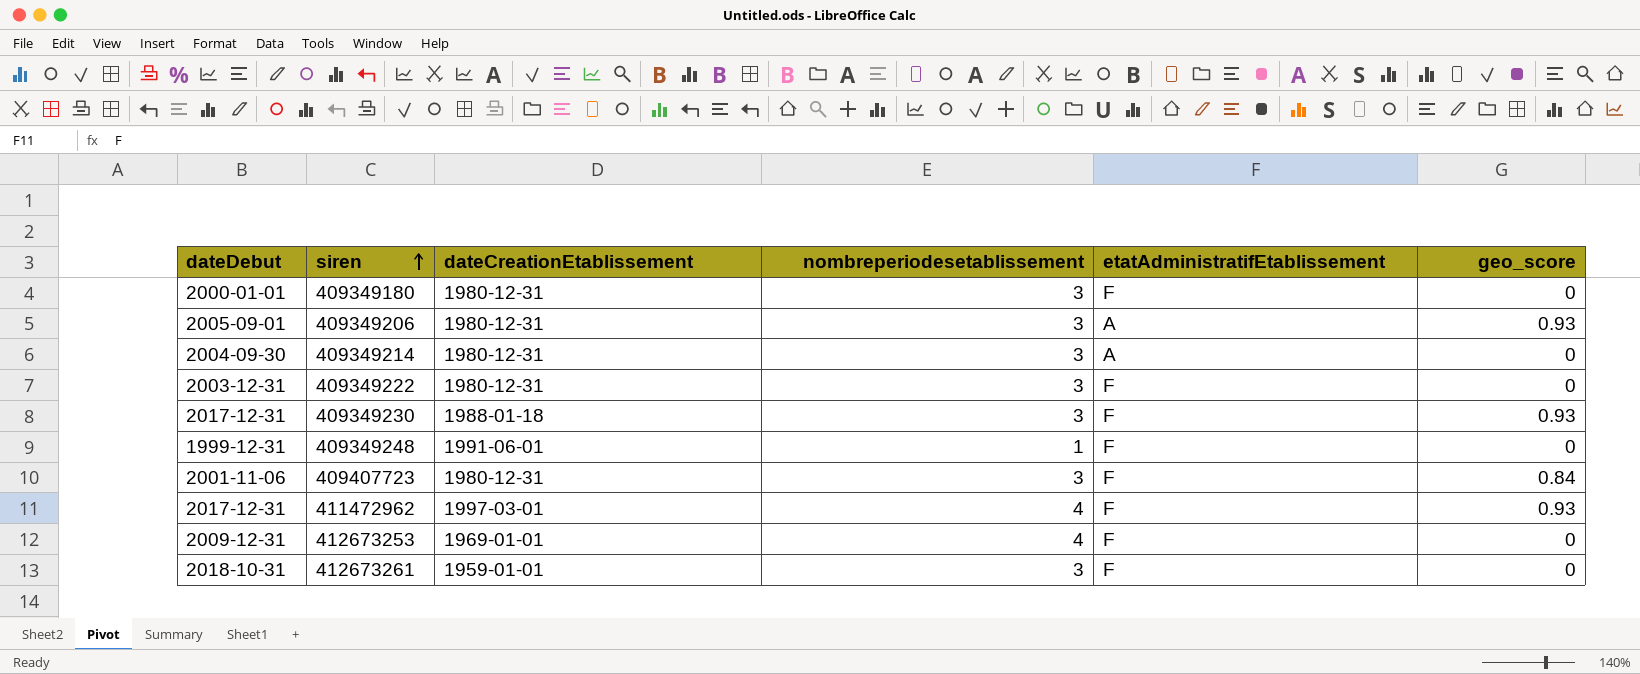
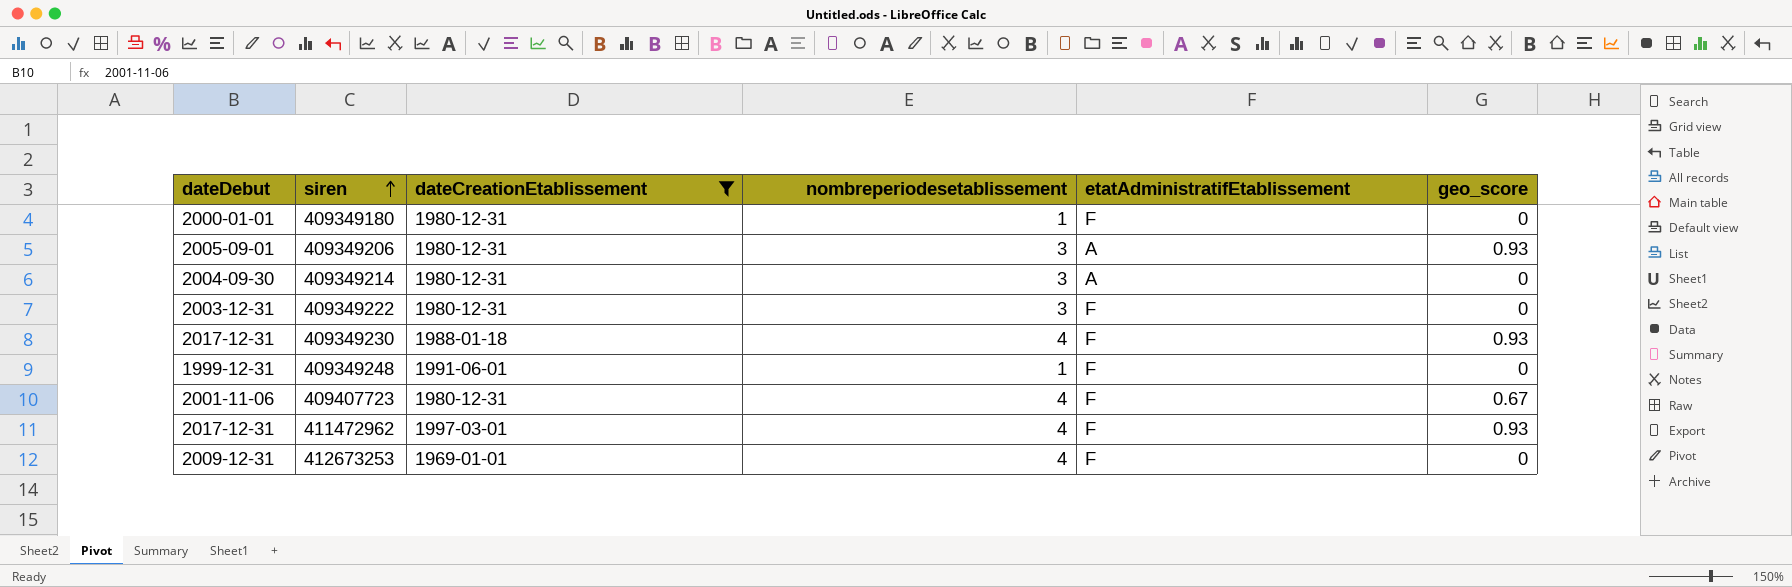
filter: none -> dateCreationEtablissement != 1959-01-01
409349180 | nombreperiodesetablissement: 3 -> 1
409349230 | nombreperiodesetablissement: 3 -> 4
409407723 | nombreperiodesetablissement: 3 -> 4
409407723 | geo_score: 0.84 -> 0.67

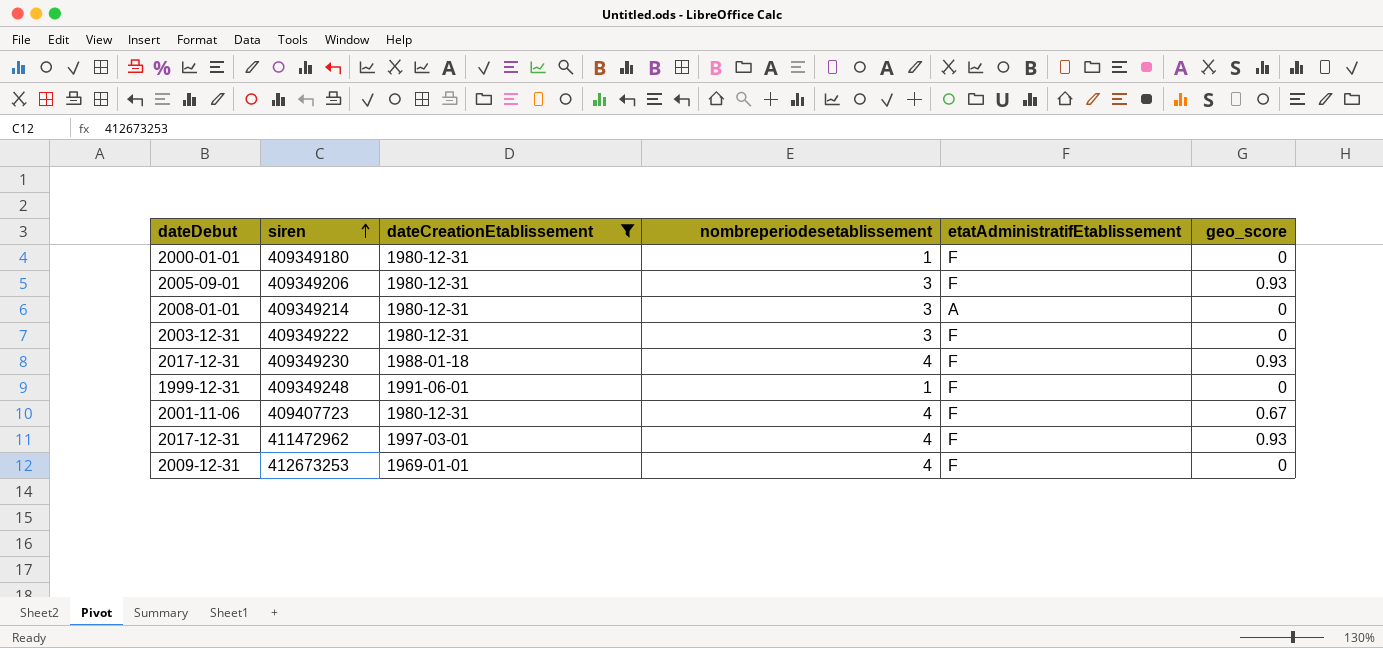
409349206 | etatAdministratifEtablissement: A -> F
409349214 | dateDebut: 2004-09-30 -> 2008-01-01

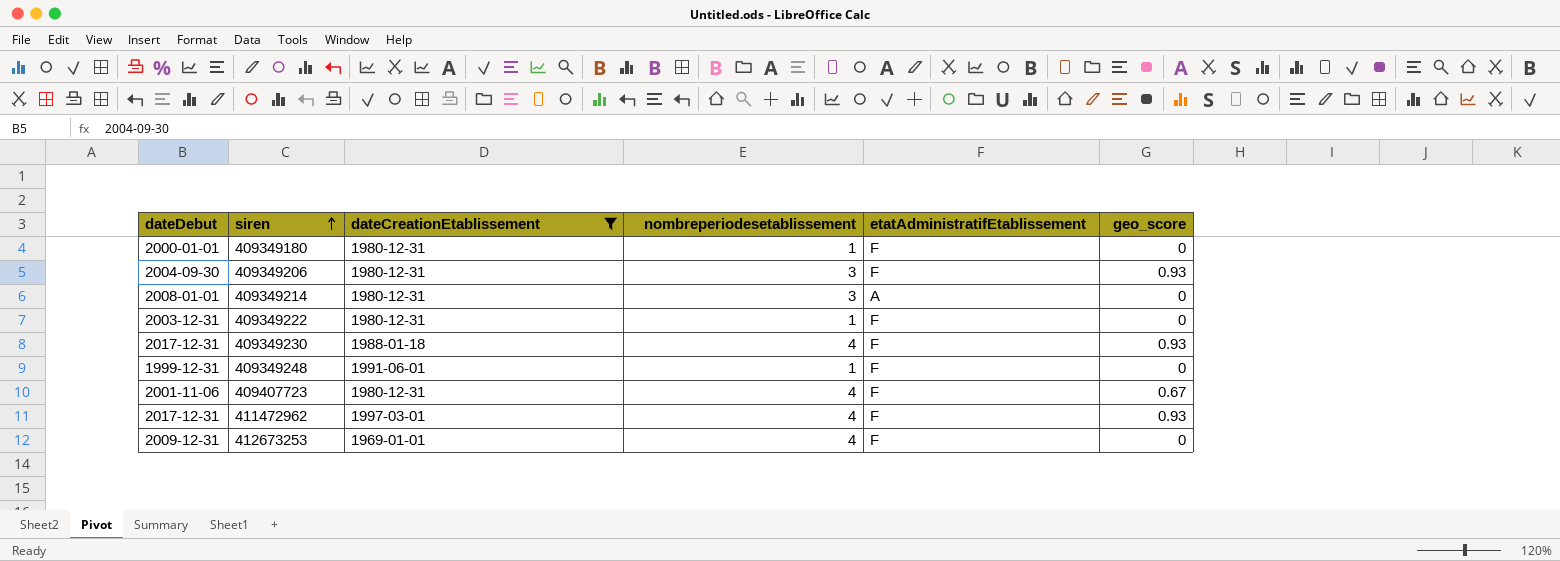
409349206 | dateDebut: 2005-09-01 -> 2004-09-30
409349222 | nombreperiodesetablissement: 3 -> 1

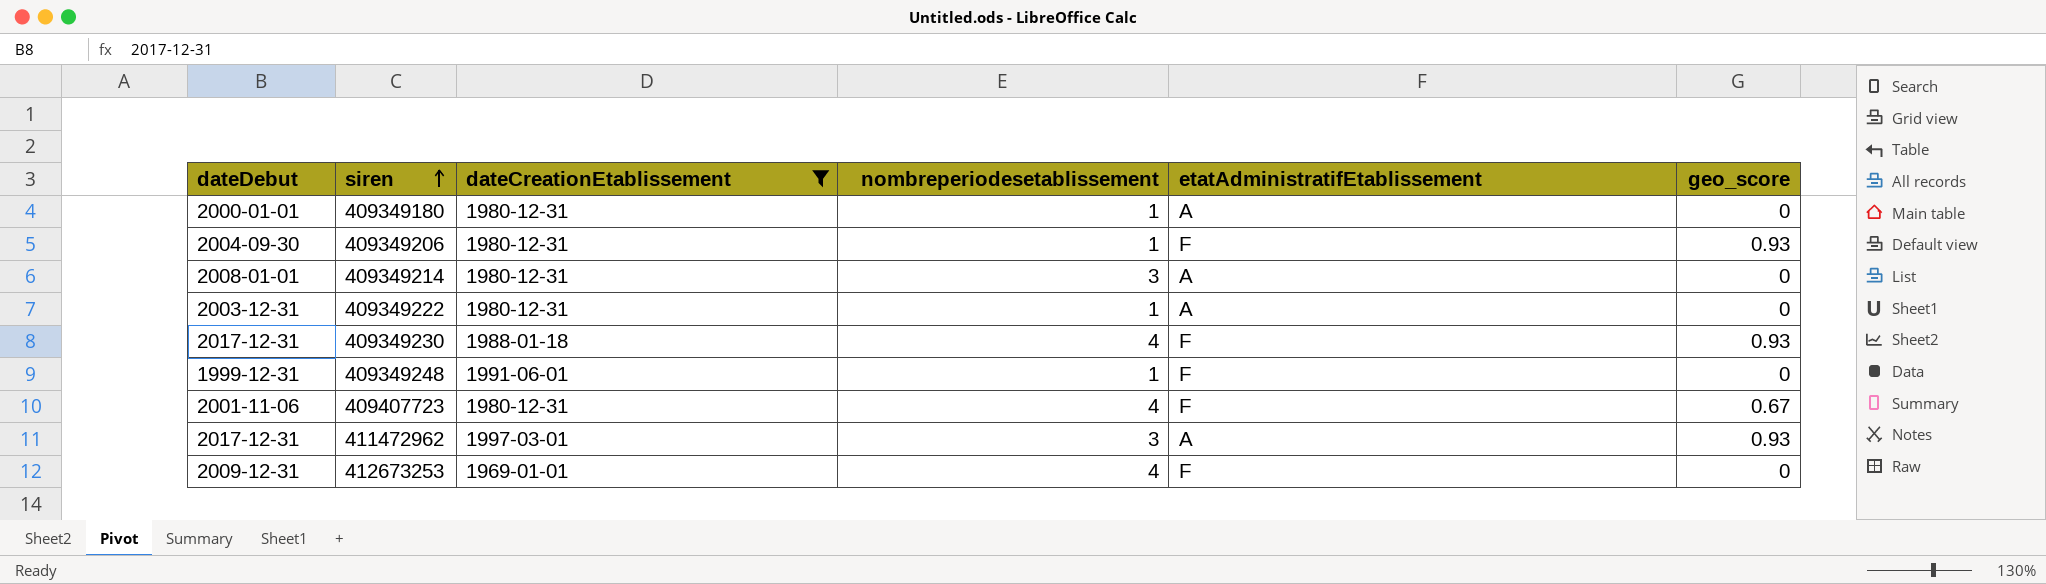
409349180 | etatAdministratifEtablissement: F -> A
409349206 | nombreperiodesetablissement: 3 -> 1
409349222 | etatAdministratifEtablissement: F -> A
411472962 | nombreperiodesetablissement: 4 -> 3
411472962 | etatAdministratifEtablissement: F -> A

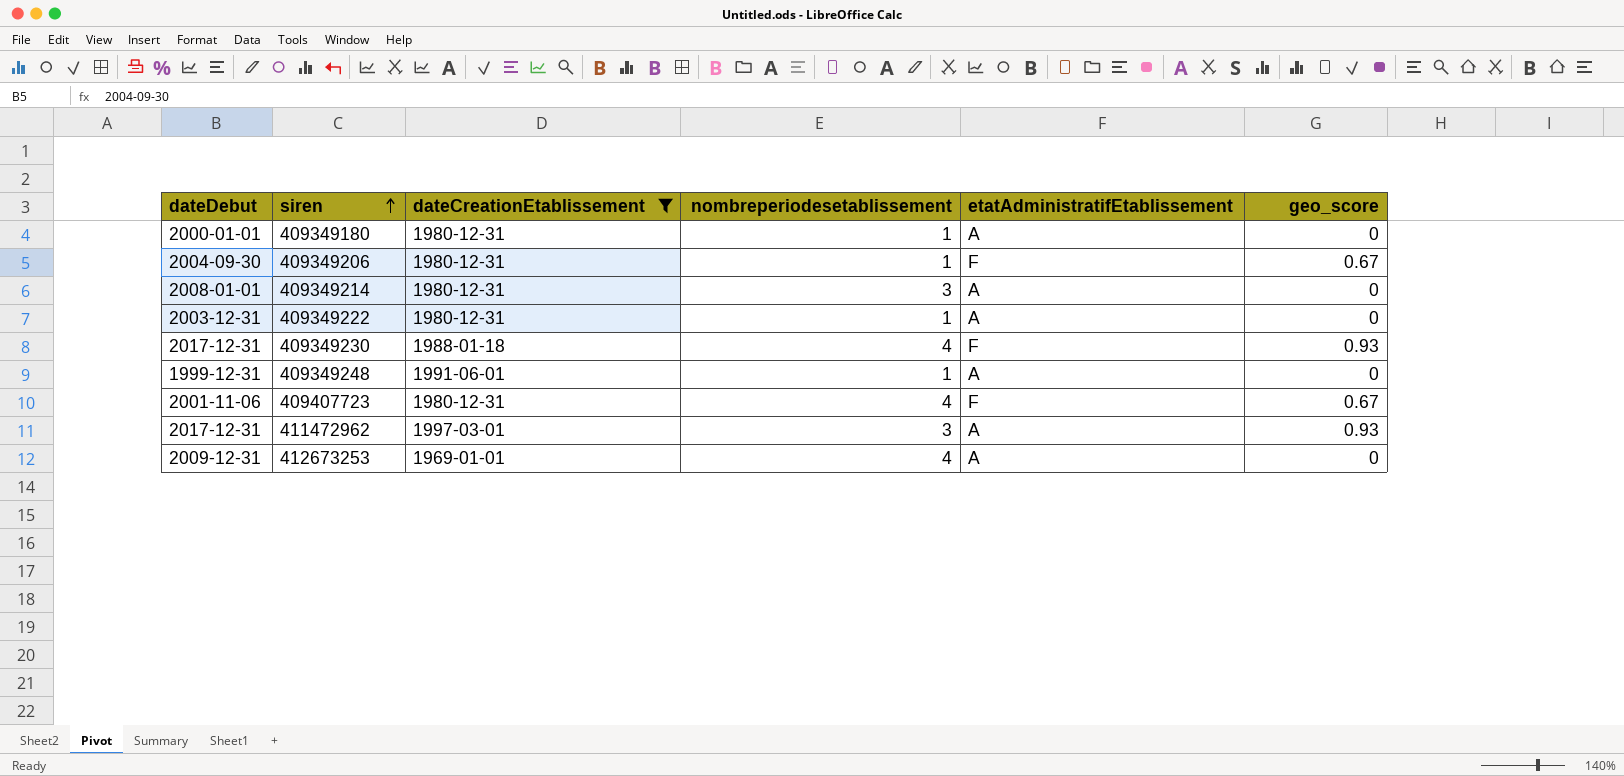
409349206 | geo_score: 0.93 -> 0.67
409349248 | etatAdministratifEtablissement: F -> A
412673253 | etatAdministratifEtablissement: F -> A

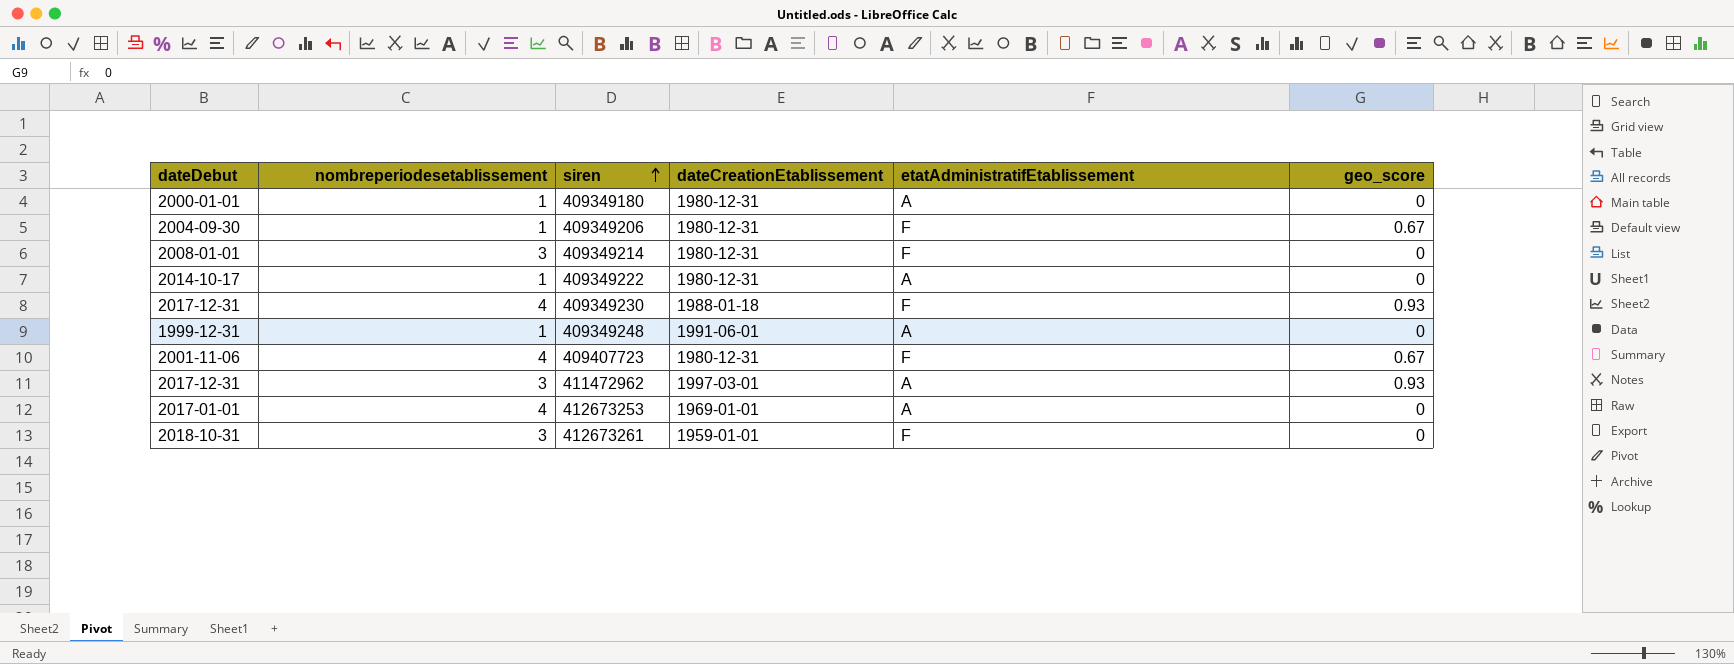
filter: dateCreationEtablissement != 1959-01-01 -> none
column nombreperiodesetablissement | position: 4 -> 2
409349214 | etatAdministratifEtablissement: A -> F
409349222 | dateDebut: 2003-12-31 -> 2014-10-17
412673253 | dateDebut: 2009-12-31 -> 2017-01-01

